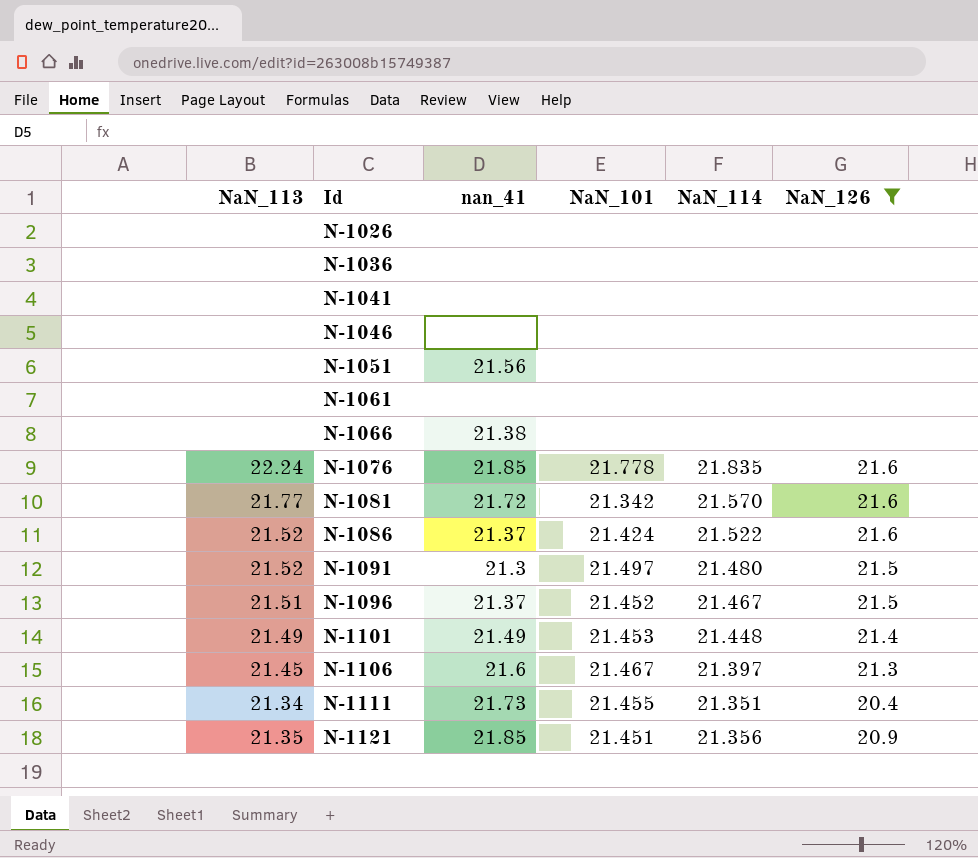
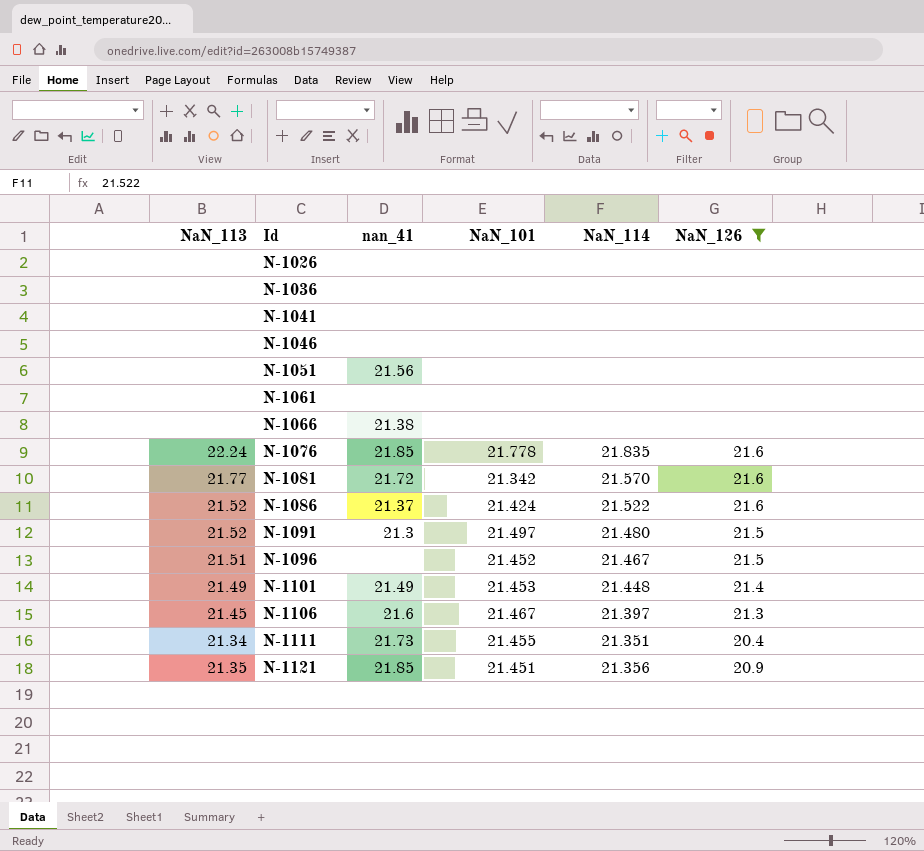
N-1096 | nan_41: 21.37 -> none

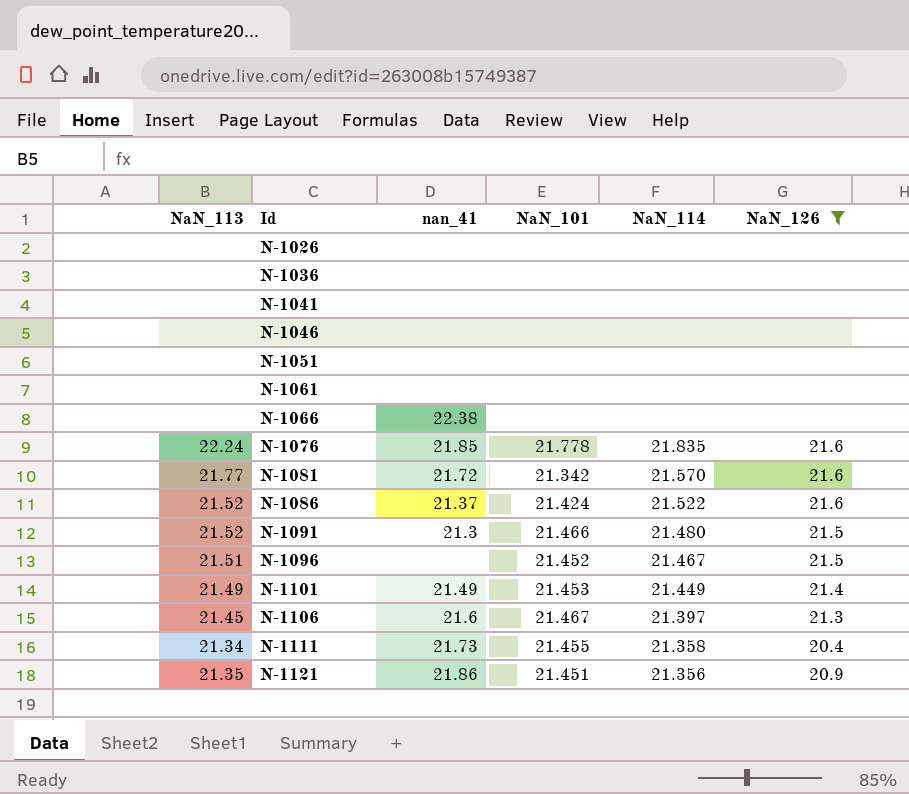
N-1051 | nan_41: 21.56 -> none
N-1066 | nan_41: 21.38 -> 22.38
N-1091 | NaN_101: 21.497 -> 21.466
N-1101 | NaN_114: 21.448 -> 21.449
N-1111 | NaN_114: 21.351 -> 21.358
N-1121 | nan_41: 21.85 -> 21.86

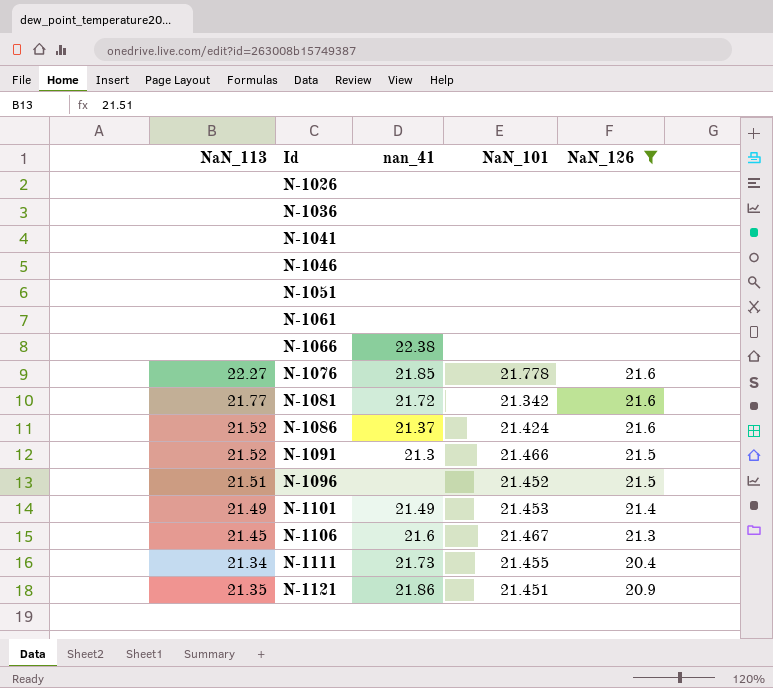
column NaN_114 | position: 5 -> none
N-1076 | NaN_113: 22.24 -> 22.27

